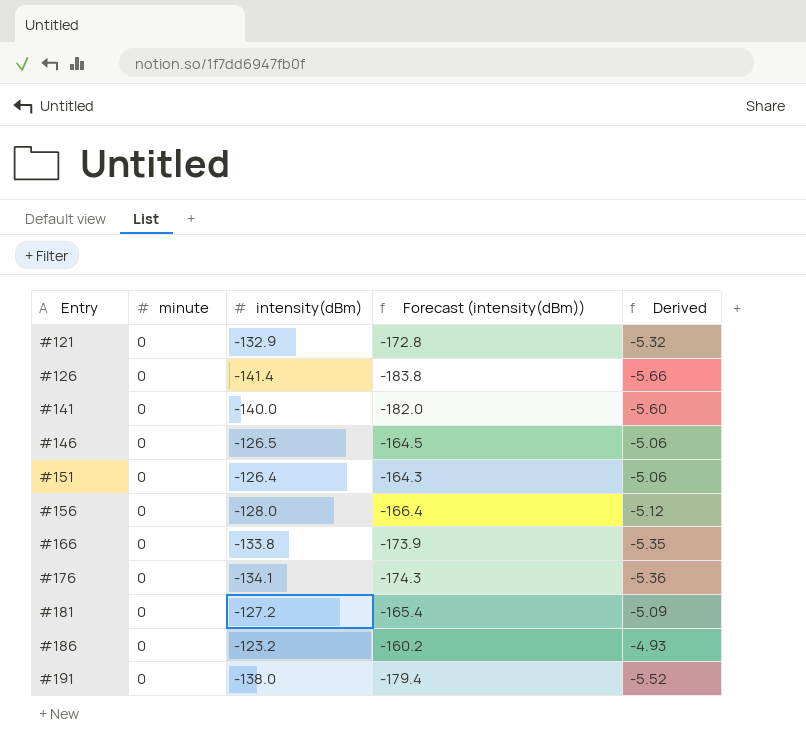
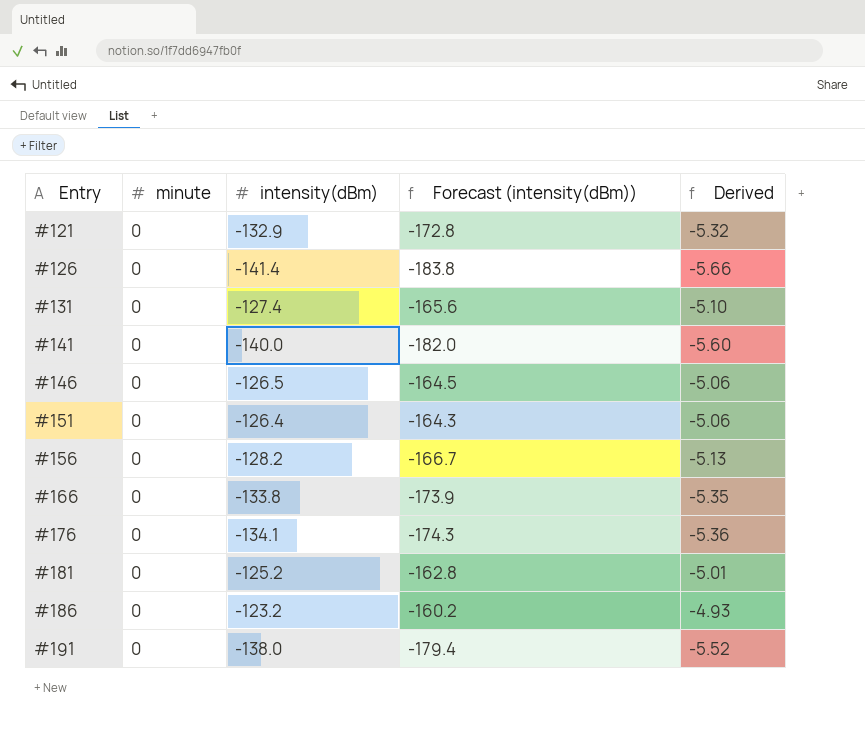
row #131: none -> 0 | -127.4 | -165.6 | -5.10
#156 | intensity(dBm): -128.0 -> -128.2
#156 | Forecast (intensity(dBm)): -166.4 -> -166.7
#156 | Derived: -5.12 -> -5.13
#181 | intensity(dBm): -127.2 -> -125.2
#181 | Forecast (intensity(dBm)): -165.4 -> -162.8
#181 | Derived: -5.09 -> -5.01

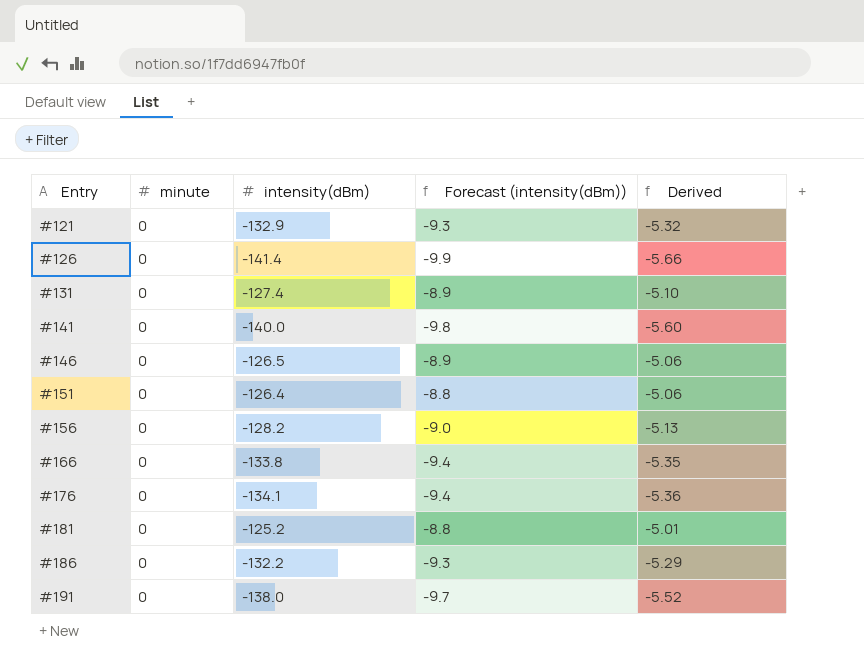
column Forecast (intensity(dBm)) | formula: [intensity(dBm)] * 1.3 -> [intensity(dBm)] * 0.07
#186 | intensity(dBm): -123.2 -> -132.2
#186 | Derived: -4.93 -> -5.29

